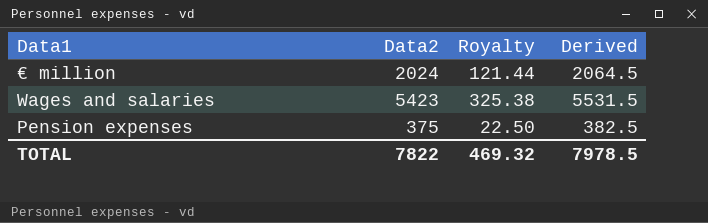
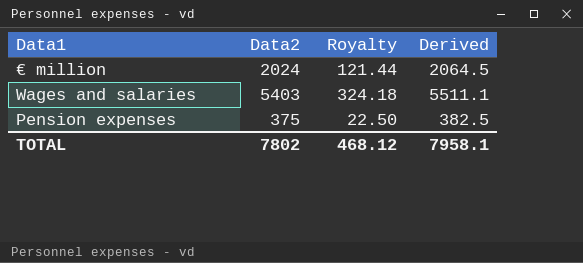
Wages and salaries | Data2: 5423 -> 5403
Wages and salaries | Royalty: 325.38 -> 324.18
Wages and salaries | Derived: 5531.5 -> 5511.1
TOTAL | Data2: 7822 -> 7802
TOTAL | Royalty: 469.32 -> 468.12
TOTAL | Derived: 7978.5 -> 7958.1

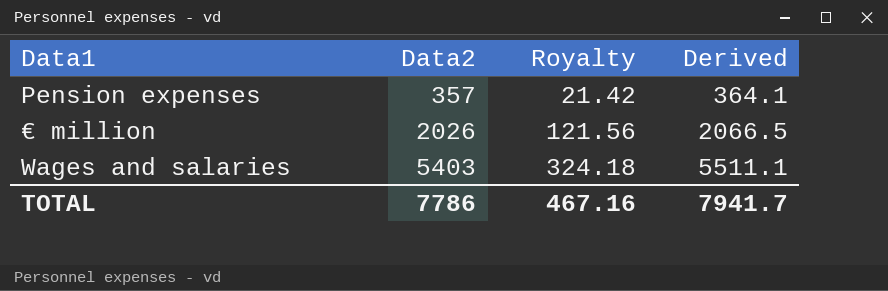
row order: Data1 descending -> Data2 ascending
Pension expenses | Data2: 375 -> 357
Pension expenses | Royalty: 22.50 -> 21.42
Pension expenses | Derived: 382.5 -> 364.1
€ million | Data2: 2024 -> 2026
€ million | Royalty: 121.44 -> 121.56
€ million | Derived: 2064.5 -> 2066.5
TOTAL | Data2: 7802 -> 7786
TOTAL | Royalty: 468.12 -> 467.16
TOTAL | Derived: 7958.1 -> 7941.7

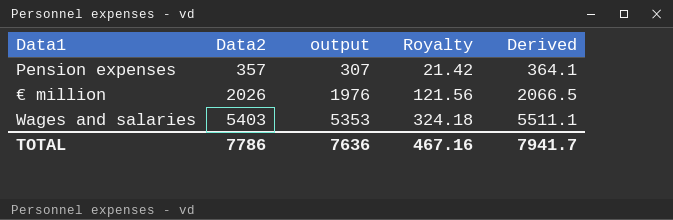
column output | formula: none -> [Data2] - 50

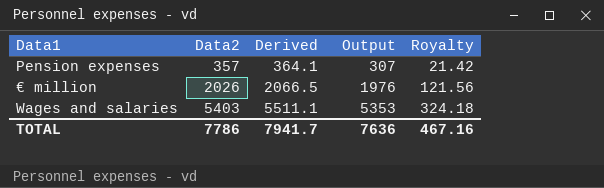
column Derived | position: 5 -> 3
column name: output -> Output

